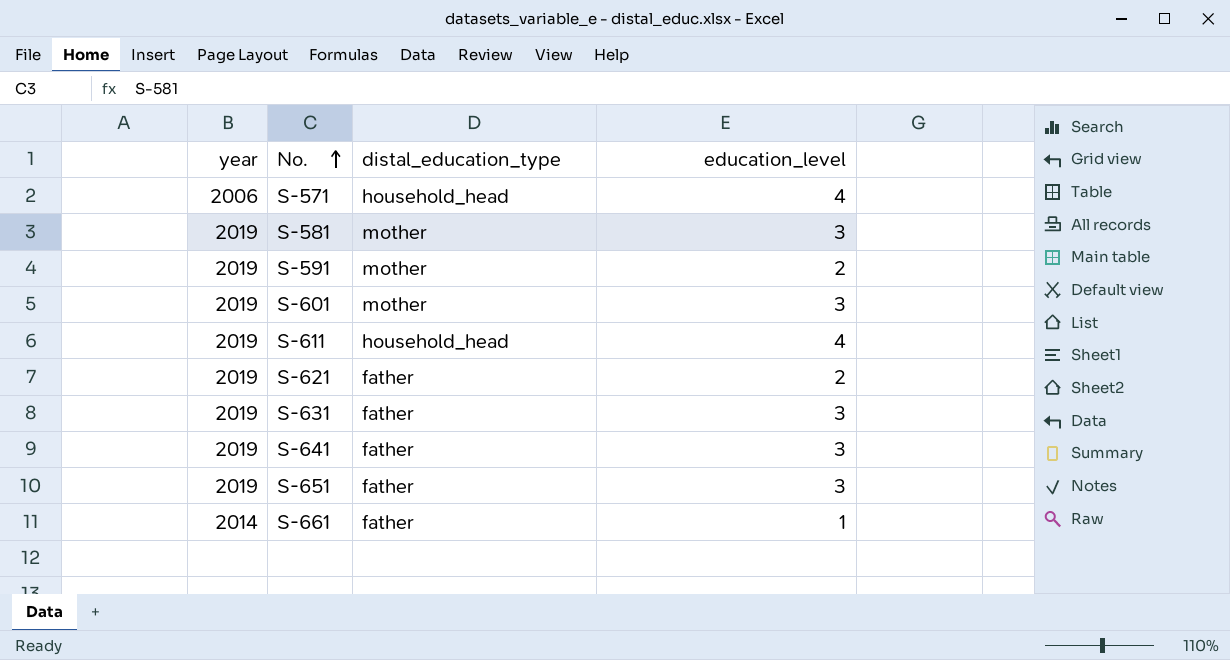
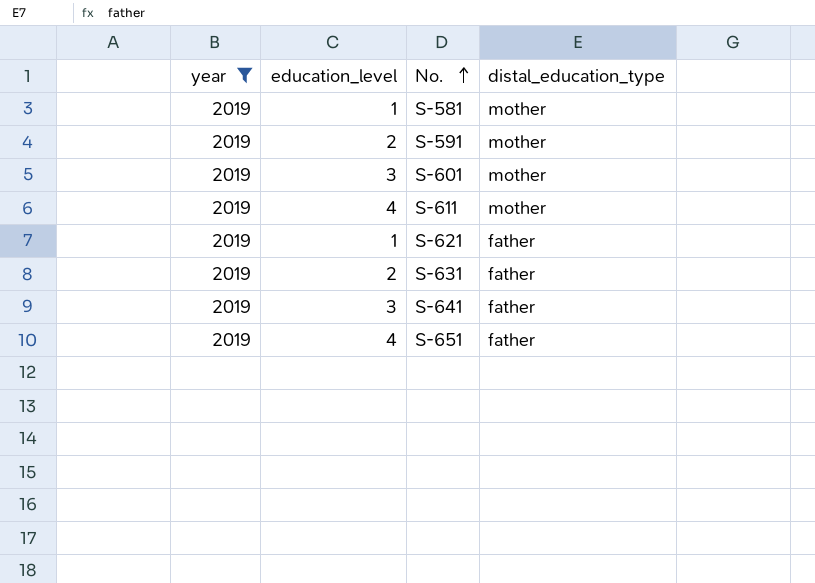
filter: none -> year = 2019
column education_level | position: 4 -> 2
S-581 | education_level: 3 -> 1
S-611 | distal_education_type: household_head -> mother
S-621 | education_level: 2 -> 1
S-631 | education_level: 3 -> 2
S-651 | education_level: 3 -> 4

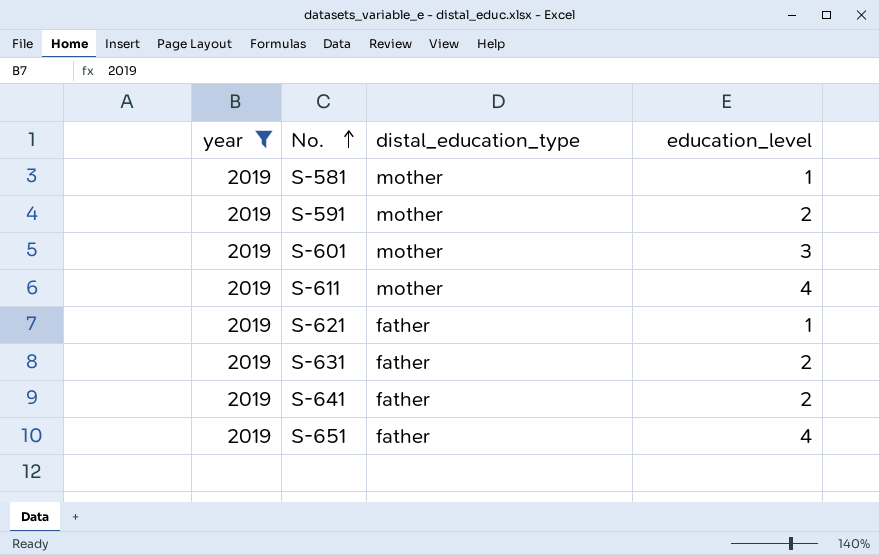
column education_level | position: 2 -> 4
S-641 | education_level: 3 -> 2

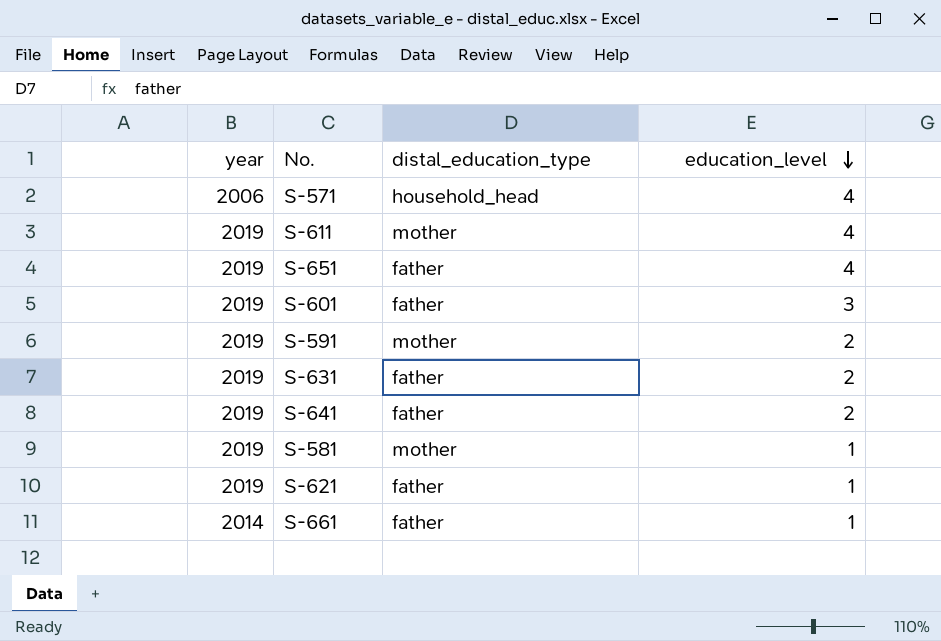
filter: year = 2019 -> none
row order: No. ascending -> education_level descending
S-601 | distal_education_type: mother -> father

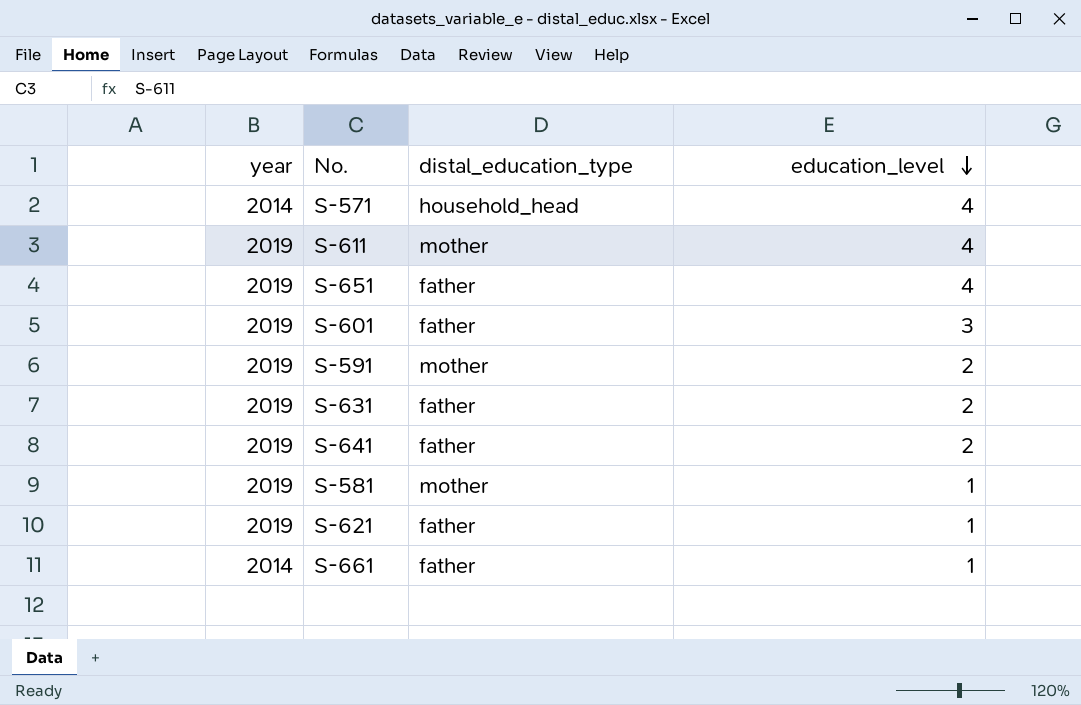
S-571 | year: 2006 -> 2014

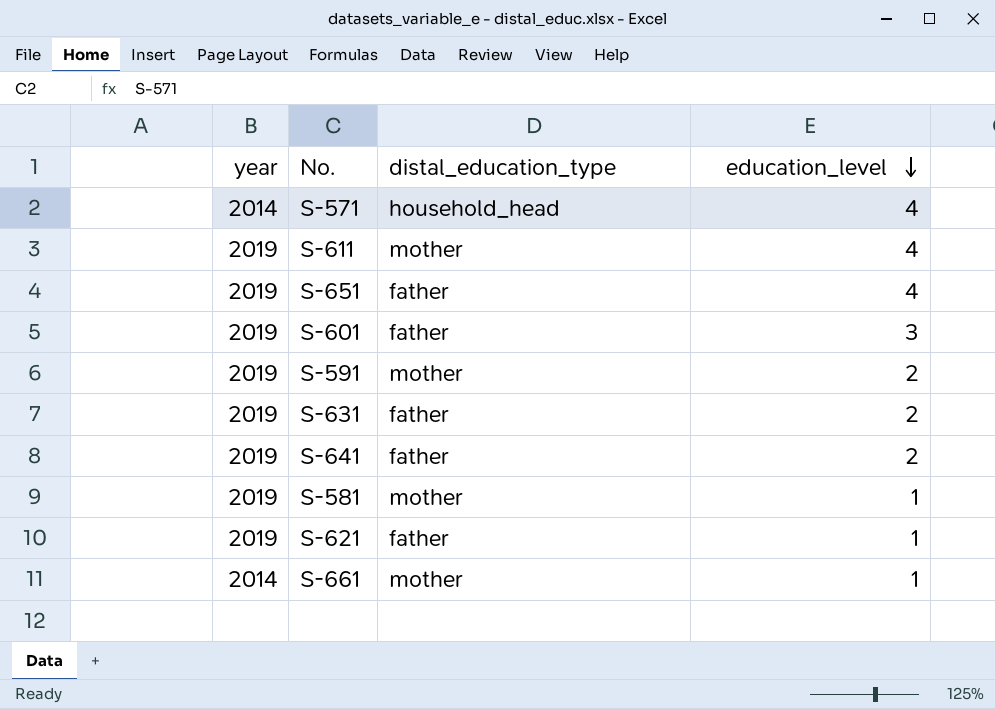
S-661 | distal_education_type: father -> mother

